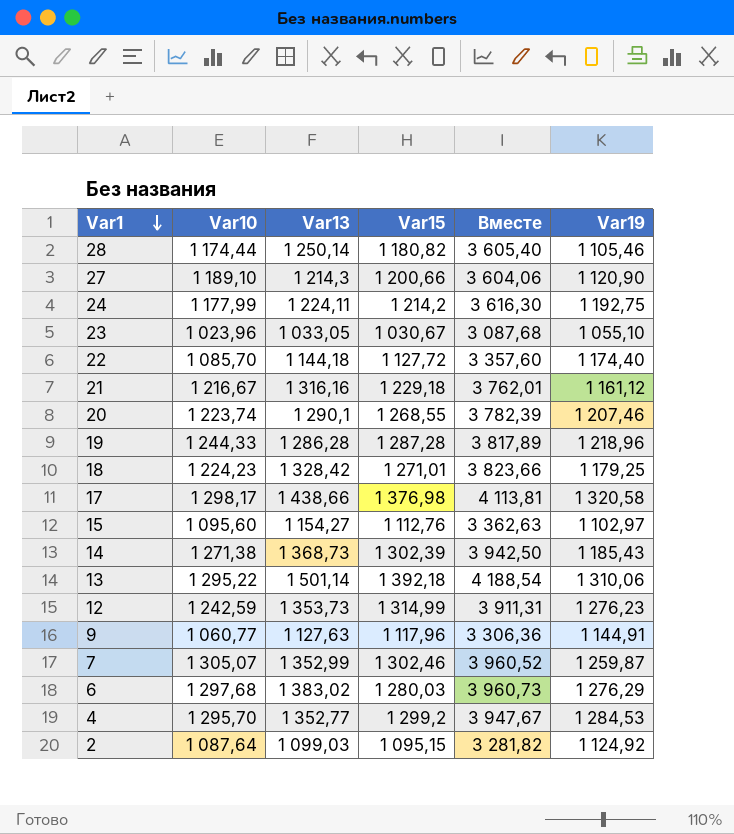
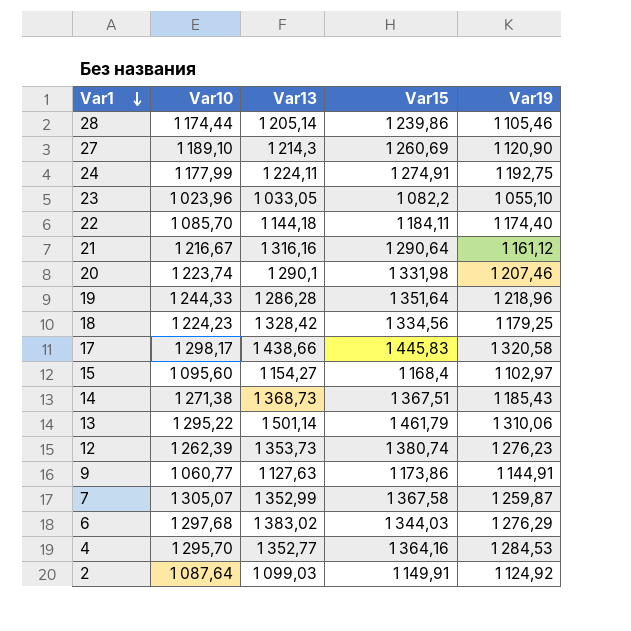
column Вместе | formula: [Var10] + [Var13] + [Var15] -> none
28 | Var13: 1 250,14 -> 1 205,14
28 | Var15: 1 180,82 -> 1 239,86
27 | Var15: 1 200,66 -> 1 260,69
24 | Var15: 1 214,2 -> 1 274,91
23 | Var15: 1 030,67 -> 1 082,2
22 | Var15: 1 127,72 -> 1 184,11
21 | Var15: 1 229,18 -> 1 290,64
20 | Var15: 1 268,55 -> 1 331,98
19 | Var15: 1 287,28 -> 1 351,64
18 | Var15: 1 271,01 -> 1 334,56
17 | Var15: 1 376,98 -> 1 445,83
15 | Var15: 1 112,76 -> 1 168,4
14 | Var15: 1 302,39 -> 1 367,51
13 | Var15: 1 392,18 -> 1 461,79
12 | Var10: 1 242,59 -> 1 262,39
12 | Var15: 1 314,99 -> 1 380,74
9 | Var15: 1 117,96 -> 1 173,86
7 | Var15: 1 302,46 -> 1 367,58
6 | Var15: 1 280,03 -> 1 344,03
4 | Var15: 1 299,2 -> 1 364,16
2 | Var15: 1 095,15 -> 1 149,91

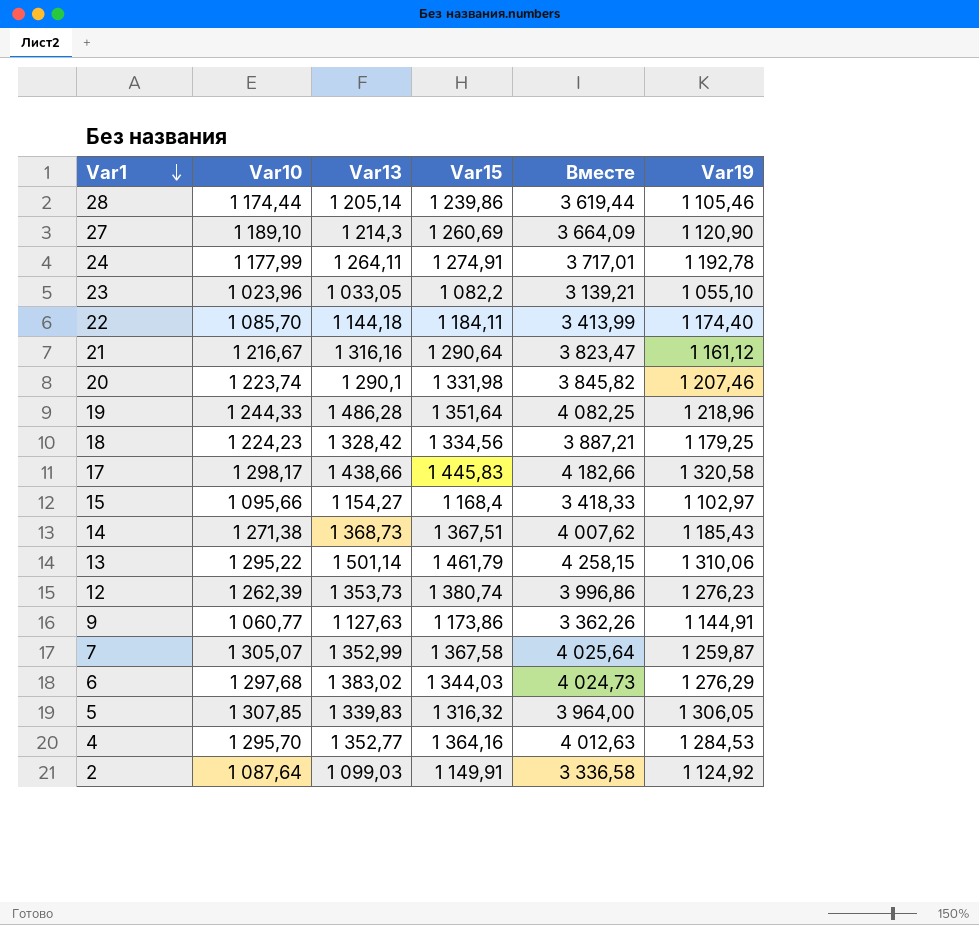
column Вместе | formula: none -> [Var10] + [Var13] + [Var15]
24 | Var13: 1 224,11 -> 1 264,11
24 | Var19: 1 192,75 -> 1 192,78
19 | Var13: 1 286,28 -> 1 486,28
15 | Var10: 1 095,60 -> 1 095,66
row 5: none -> 1 307,85 | 1 339,83 | 1 316,32 | 3 964,00 | 1 306,05

